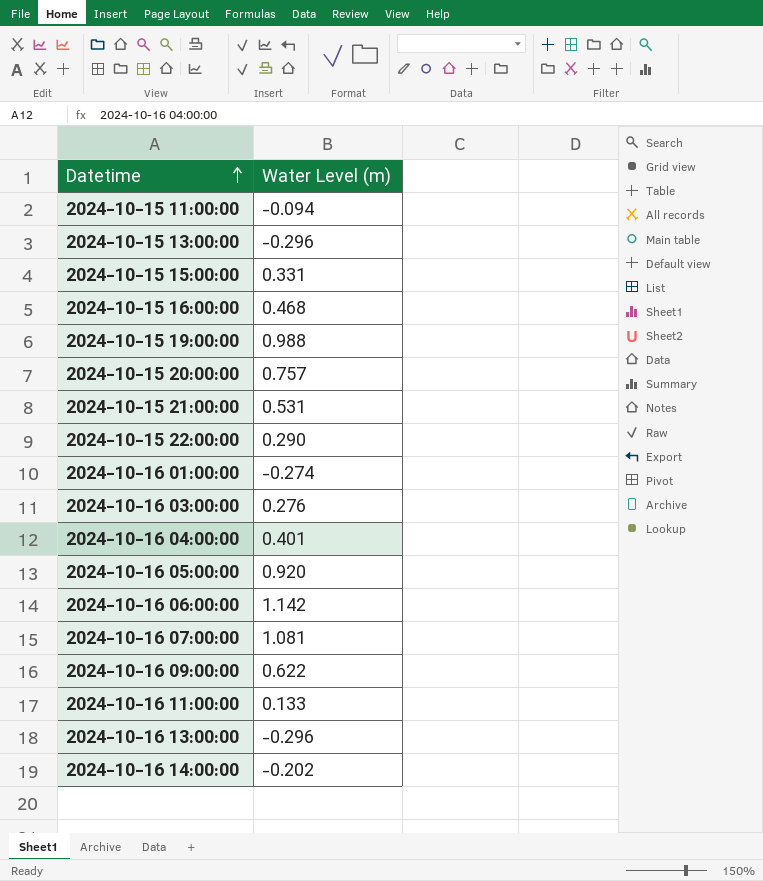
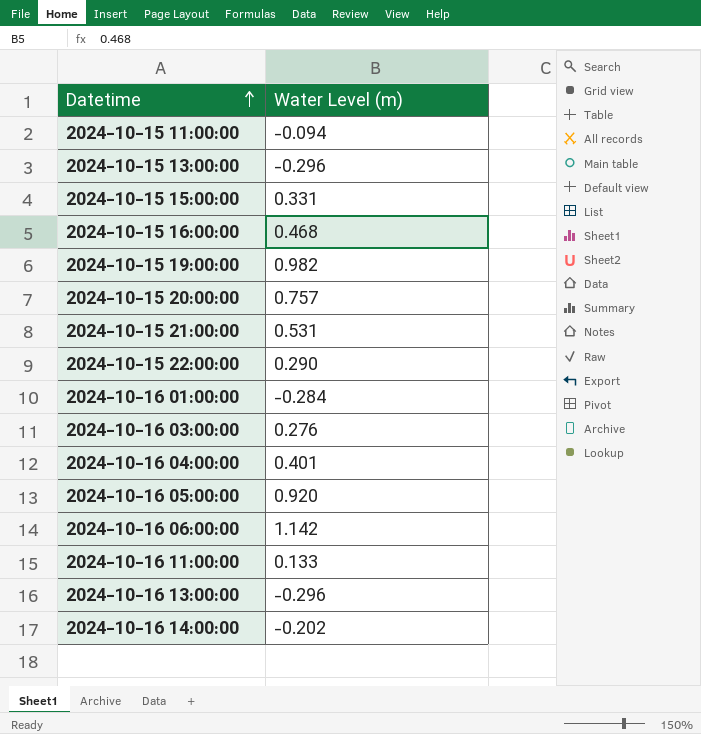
row 2024-10-16 07:00:00: 1.081 -> none
row 2024-10-16 09:00:00: 0.622 -> none
2024-10-15 19:00:00 | Water Level (m): 0.988 -> 0.982
2024-10-16 01:00:00 | Water Level (m): -0.274 -> -0.284

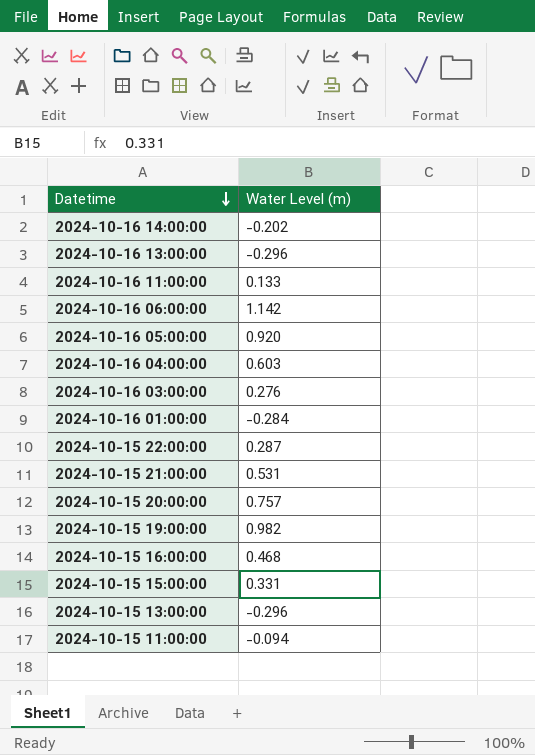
row order: Datetime ascending -> Datetime descending
2024-10-16 04:00:00 | Water Level (m): 0.401 -> 0.603
2024-10-15 22:00:00 | Water Level (m): 0.290 -> 0.287

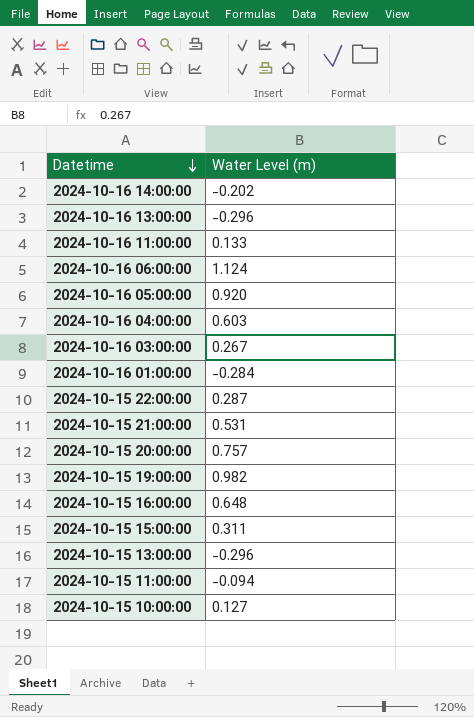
2024-10-16 06:00:00 | Water Level (m): 1.142 -> 1.124
2024-10-16 03:00:00 | Water Level (m): 0.276 -> 0.267
2024-10-15 16:00:00 | Water Level (m): 0.468 -> 0.648
2024-10-15 15:00:00 | Water Level (m): 0.331 -> 0.311
row 2024-10-15 10:00:00: none -> 0.127

